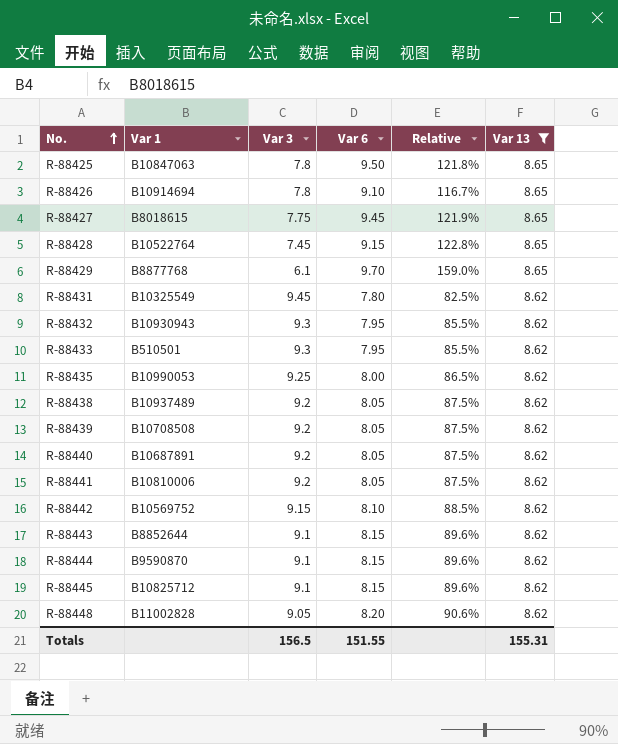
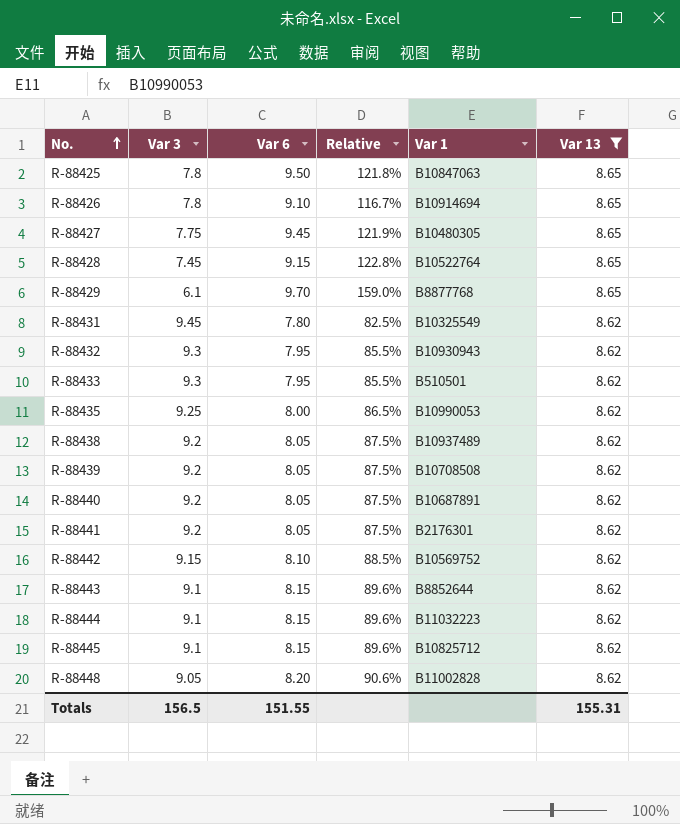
column Var 1 | position: 2 -> 5
R-88427 | Var 1: B8018615 -> B10480305
R-88441 | Var 1: B10810006 -> B2176301
R-88444 | Var 1: B9590870 -> B11032223

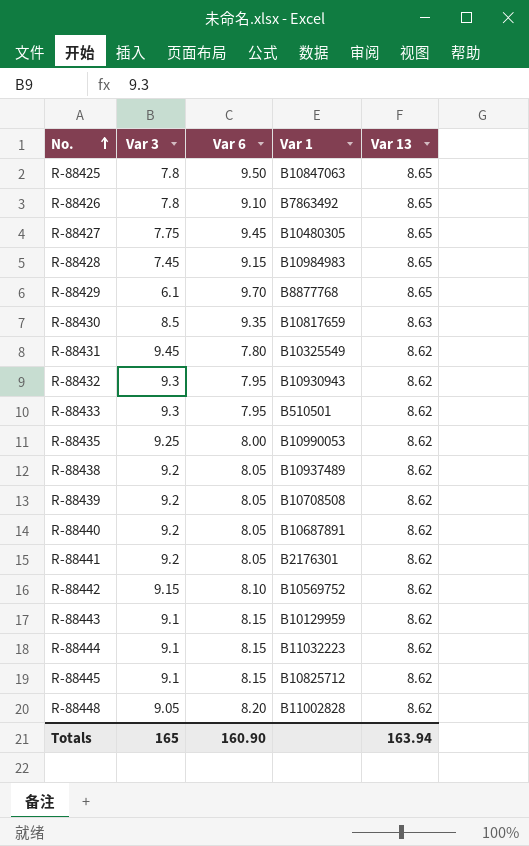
filter: Var 13 != 8.63 -> none
column Relative | formula: [Var 6] / [Var 3] -> none
R-88426 | Var 1: B10914694 -> B7863492
R-88428 | Var 1: B10522764 -> B10984983
R-88443 | Var 1: B8852644 -> B10129959
Totals | Var 3: 156.5 -> 165
Totals | Var 6: 151.55 -> 160.90
Totals | Var 13: 155.31 -> 163.94

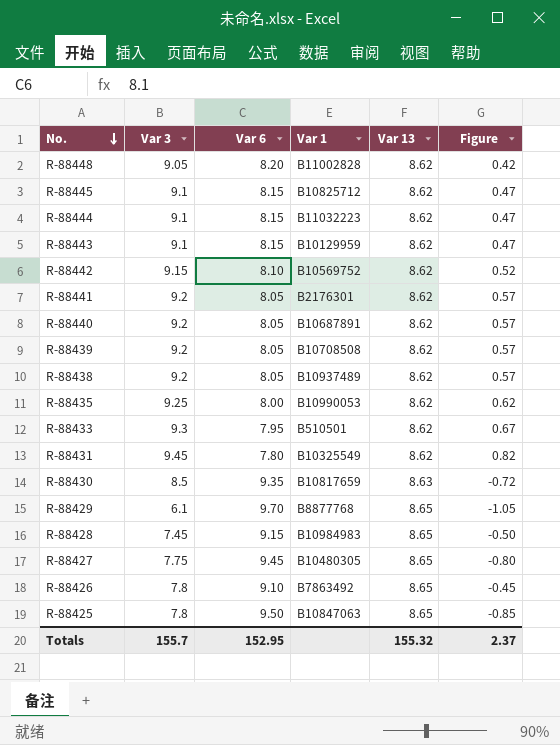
row order: No. ascending -> No. descending
column Figure | formula: none -> [Var 13] - [Var 6]
row R-88432: 9.3 | 7.95 | B10930943 | 8.62 -> none
Totals | Var 3: 165 -> 155.7
Totals | Var 6: 160.90 -> 152.95
Totals | Var 13: 163.94 -> 155.32

